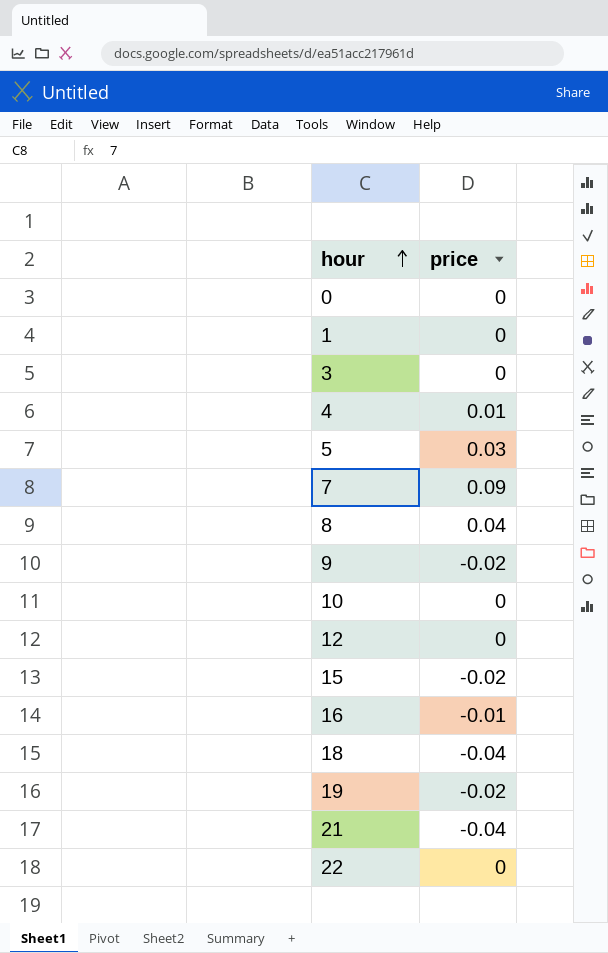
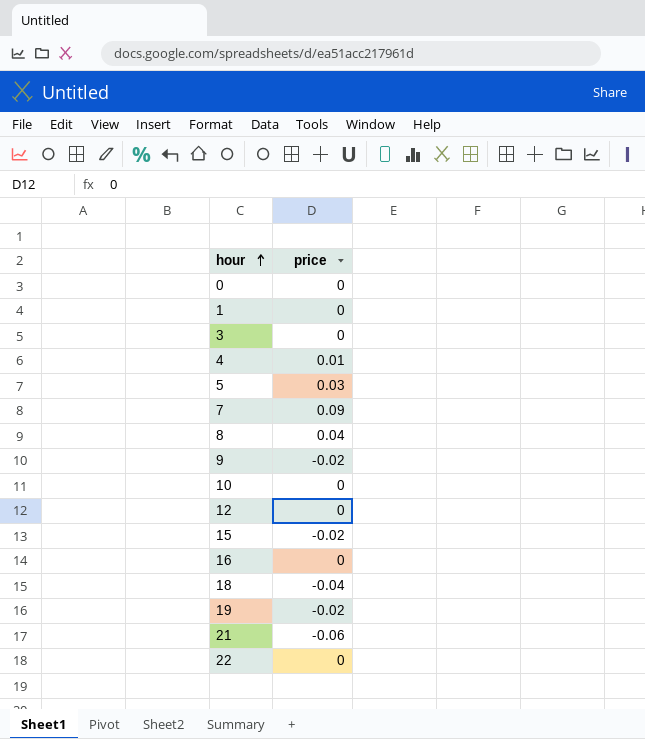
16 | price: -0.01 -> 0
21 | price: -0.04 -> -0.06

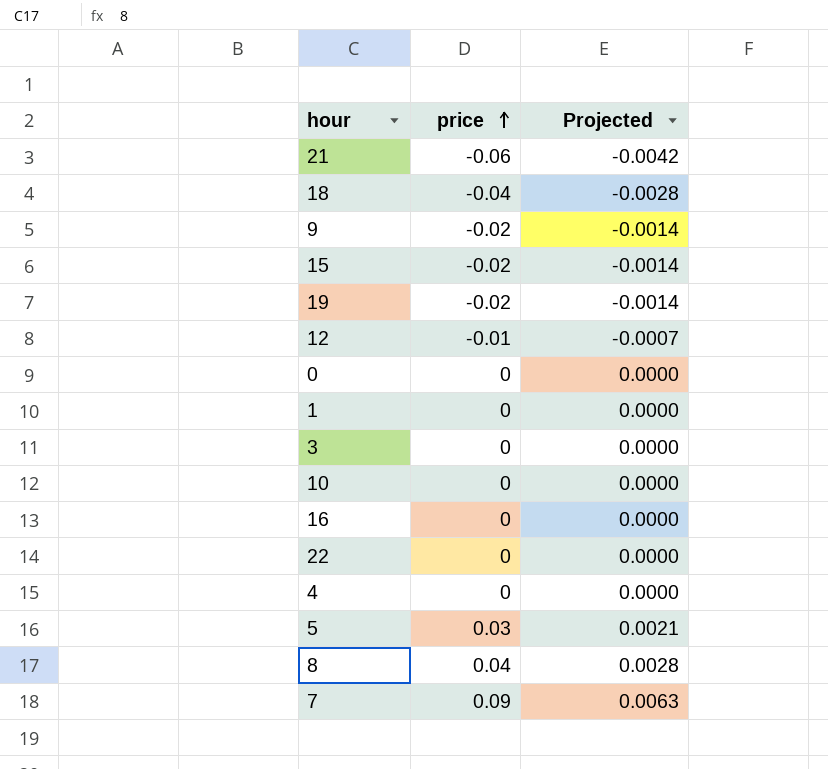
row order: hour ascending -> price ascending
column Projected | formula: none -> [price] * 0.07
12 | price: 0 -> -0.01
4 | price: 0.01 -> 0

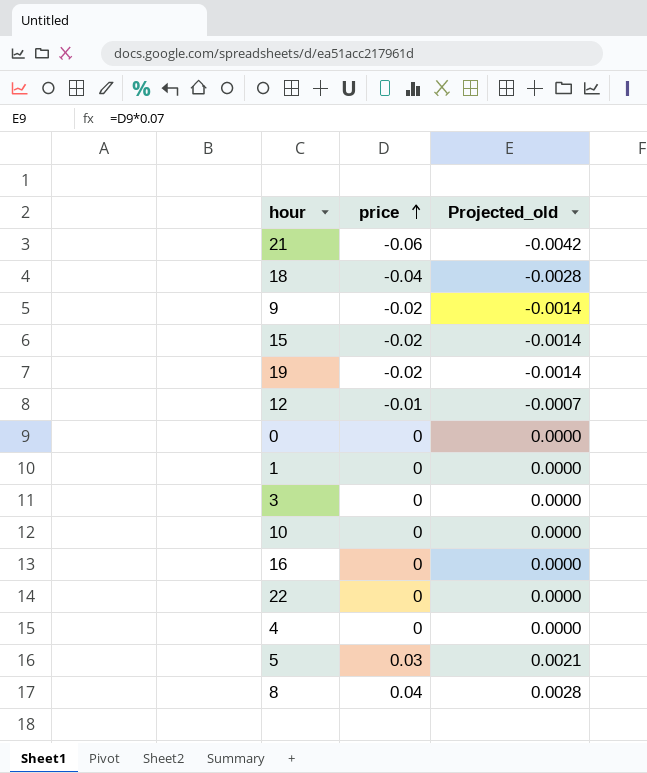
column name: Projected -> Projected_old
row 7: 0.09 | 0.0063 -> none

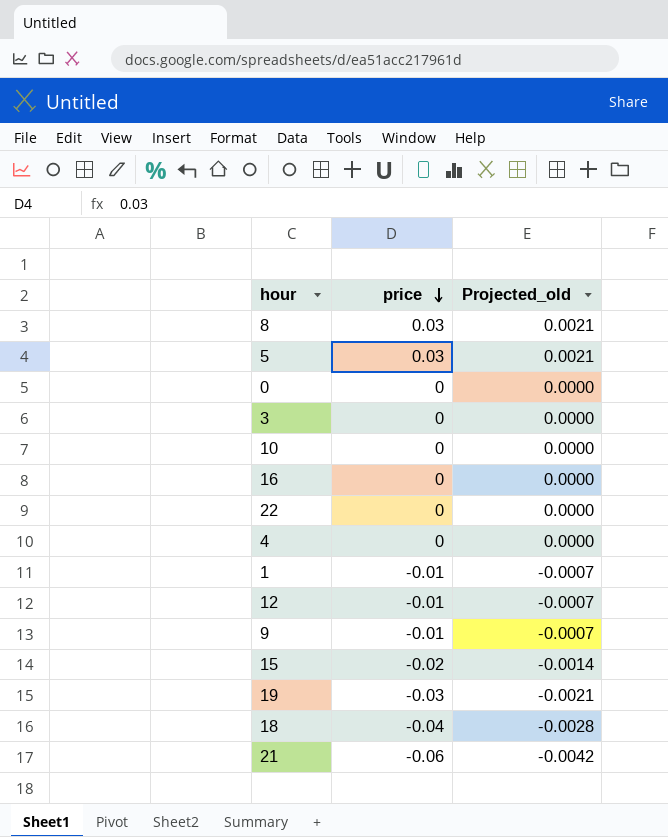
row order: price ascending -> price descending
8 | price: 0.04 -> 0.03
8 | Projected_old: 0.0028 -> 0.0021
1 | price: 0 -> -0.01
1 | Projected_old: 0.0000 -> -0.0007
9 | price: -0.02 -> -0.01
9 | Projected_old: -0.0014 -> -0.0007
19 | price: -0.02 -> -0.03
19 | Projected_old: -0.0014 -> -0.0021

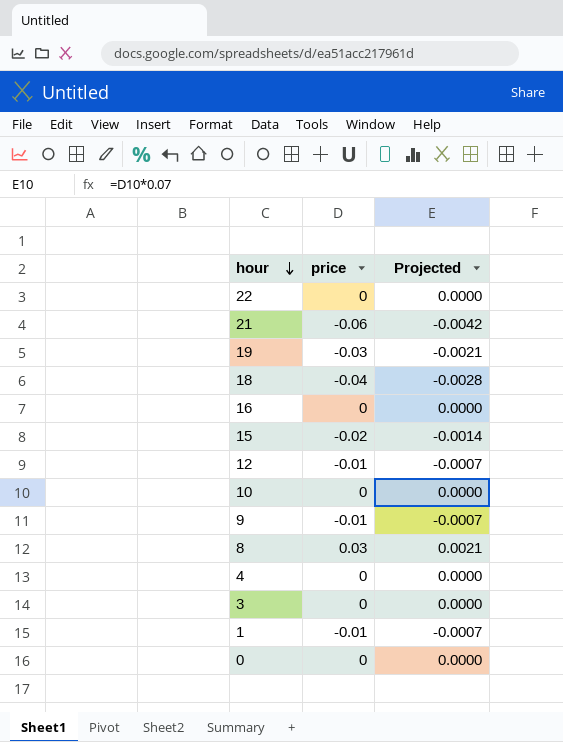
row order: price descending -> hour descending
column name: Projected_old -> Projected
row 5: 0.03 | 0.0021 -> none

